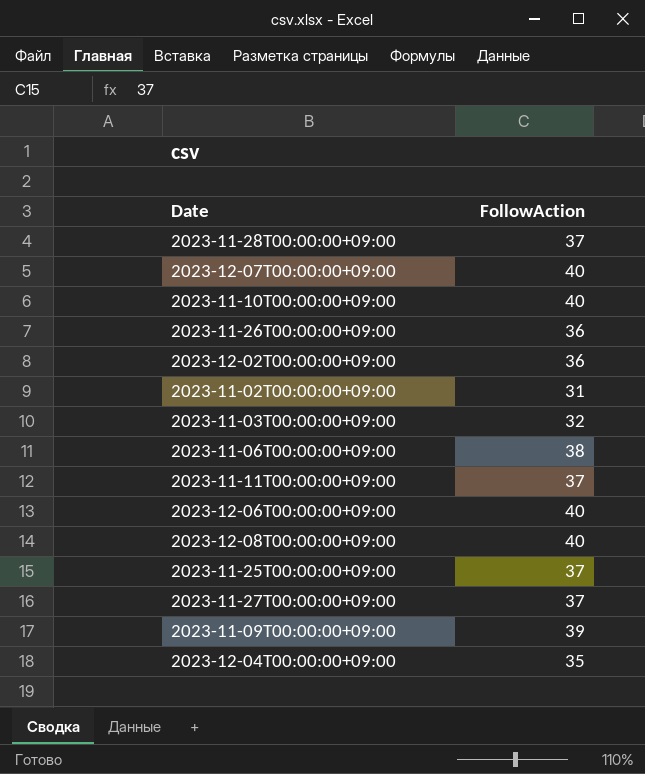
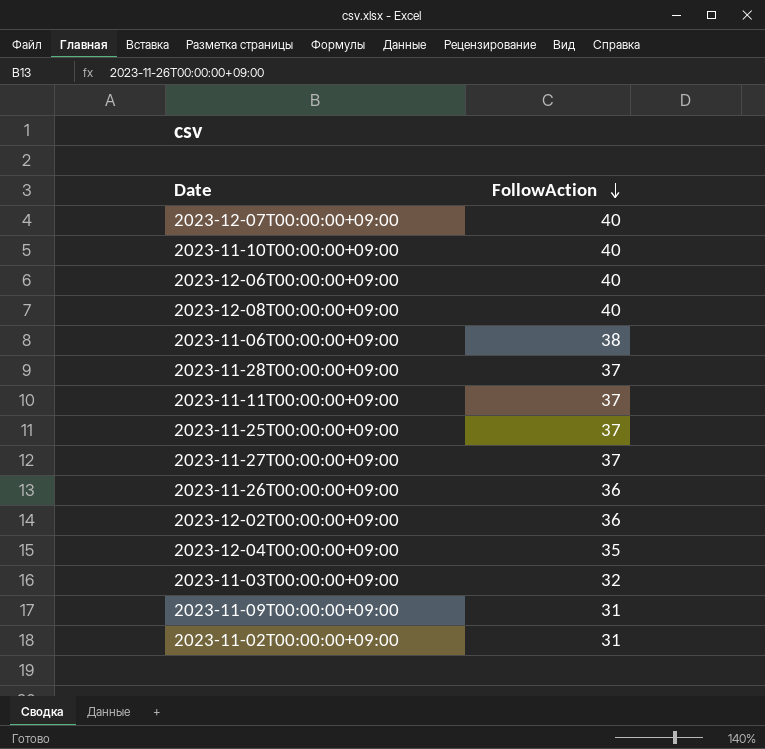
row order: none -> FollowAction descending
2023-11-09T00:00:00+09:00 | FollowAction: 39 -> 31

